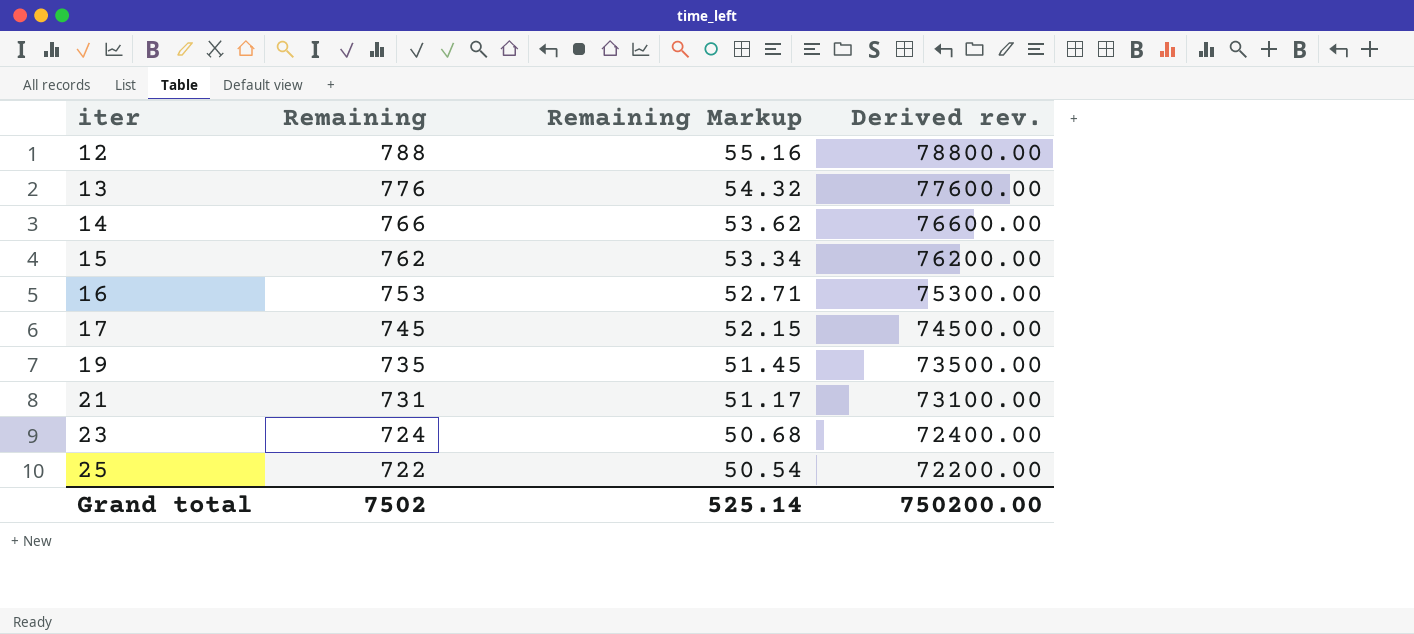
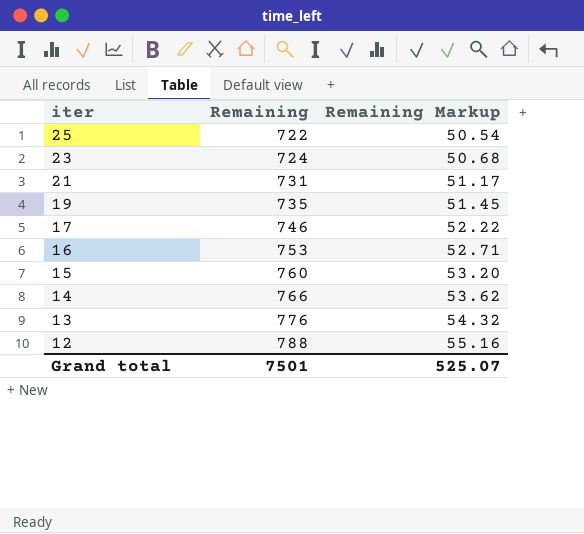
row order: iter ascending -> iter descending
column Derived rev. | formula: [Remaining] * 100 -> none
17 | Remaining: 745 -> 746
17 | Remaining Markup: 52.15 -> 52.22
15 | Remaining: 762 -> 760
15 | Remaining Markup: 53.34 -> 53.20
Grand total | Remaining: 7502 -> 7501
Grand total | Remaining Markup: 525.14 -> 525.07

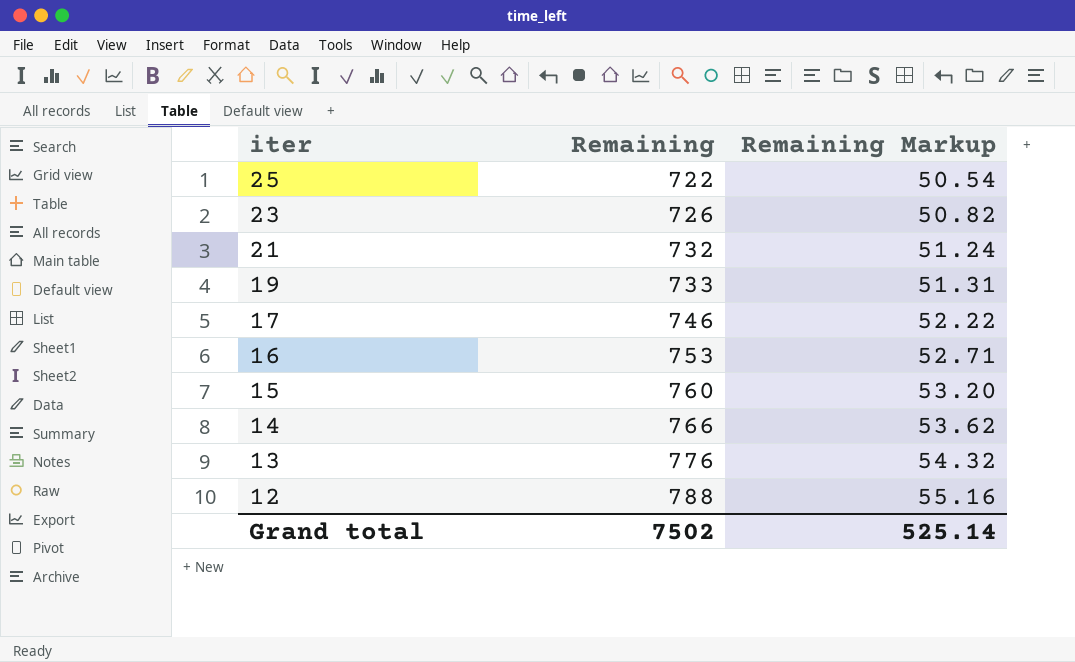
23 | Remaining: 724 -> 726
23 | Remaining Markup: 50.68 -> 50.82
21 | Remaining: 731 -> 732
21 | Remaining Markup: 51.17 -> 51.24
19 | Remaining: 735 -> 733
19 | Remaining Markup: 51.45 -> 51.31
Grand total | Remaining: 7501 -> 7502
Grand total | Remaining Markup: 525.07 -> 525.14

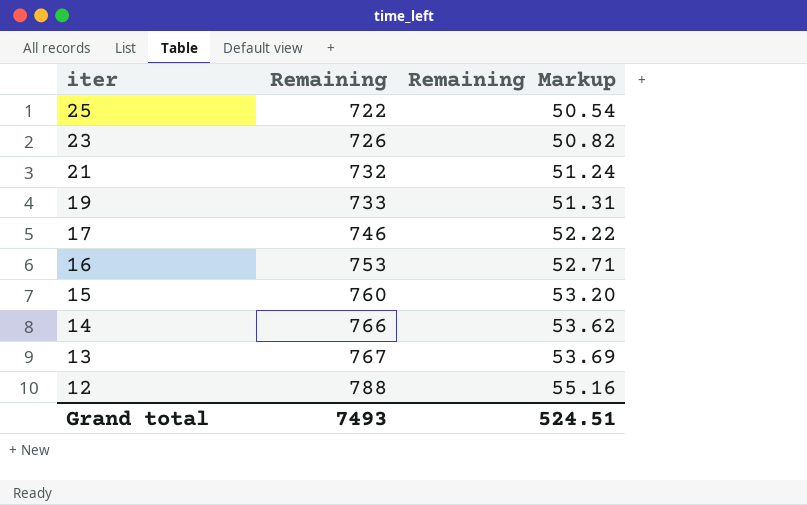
13 | Remaining: 776 -> 767
13 | Remaining Markup: 54.32 -> 53.69
Grand total | Remaining: 7502 -> 7493
Grand total | Remaining Markup: 525.14 -> 524.51

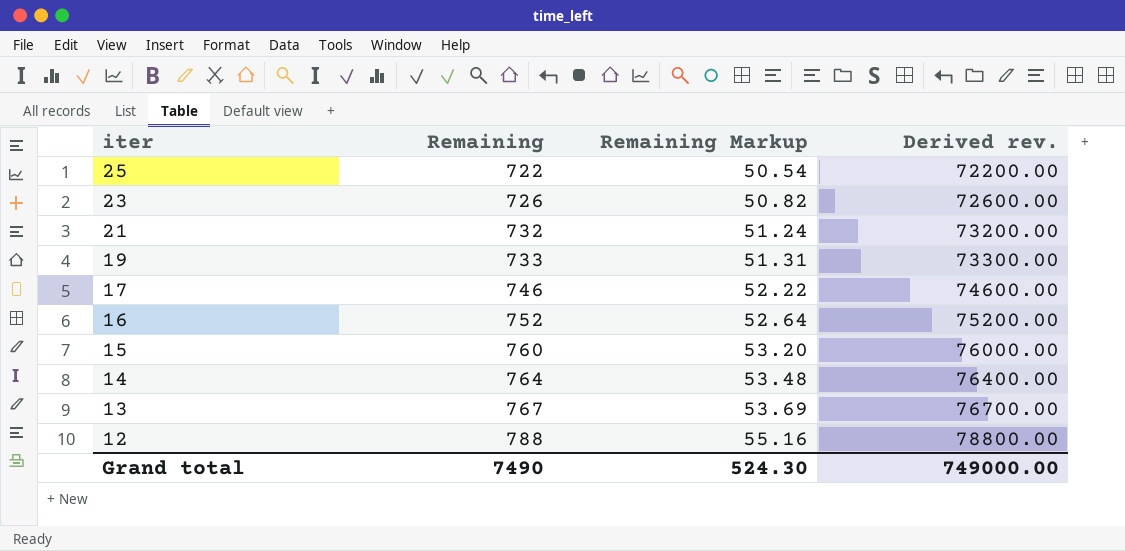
column Derived rev. | formula: none -> [Remaining] * 100
16 | Remaining: 753 -> 752
16 | Remaining Markup: 52.71 -> 52.64
14 | Remaining: 766 -> 764
14 | Remaining Markup: 53.62 -> 53.48
Grand total | Remaining: 7493 -> 7490
Grand total | Remaining Markup: 524.51 -> 524.30

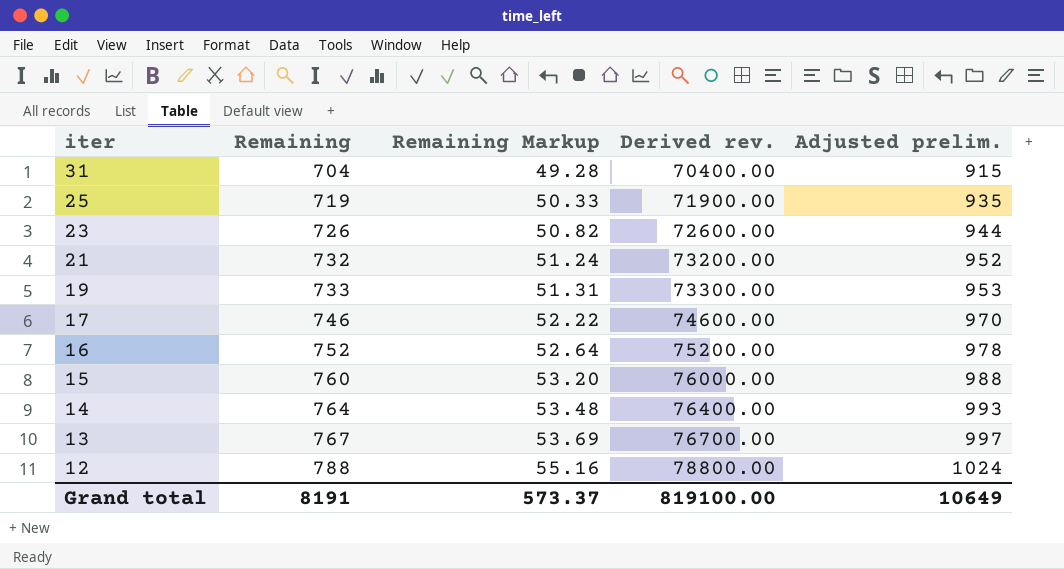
column Adjusted prelim. | formula: none -> [Remaining] * 1.3
row 31: none -> 704 | 49.28 | 70400.00 | 915
25 | Remaining: 722 -> 719
25 | Remaining Markup: 50.54 -> 50.33
25 | Derived rev.: 72200.00 -> 71900.00
Grand total | Remaining: 7490 -> 8191
Grand total | Remaining Markup: 524.30 -> 573.37
Grand total | Derived rev.: 749000.00 -> 819100.00

